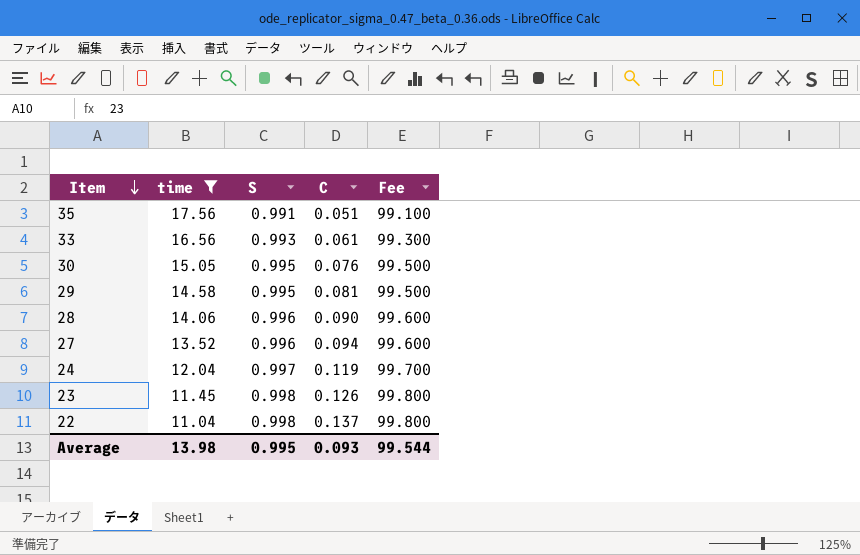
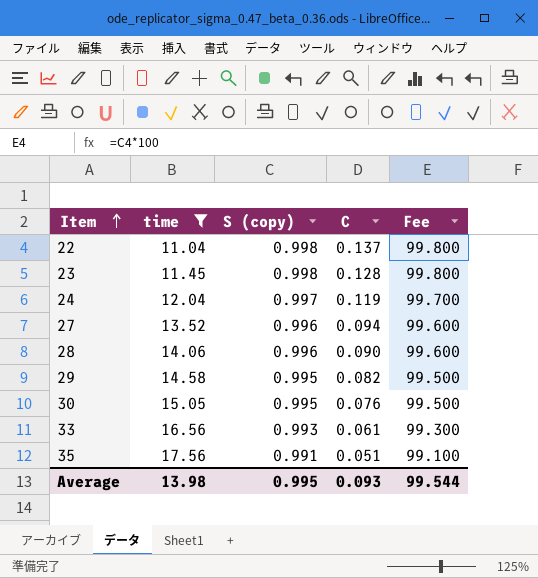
row order: Item descending -> Item ascending
column name: S -> S (copy)
23 | C: 0.126 -> 0.128
29 | C: 0.081 -> 0.082

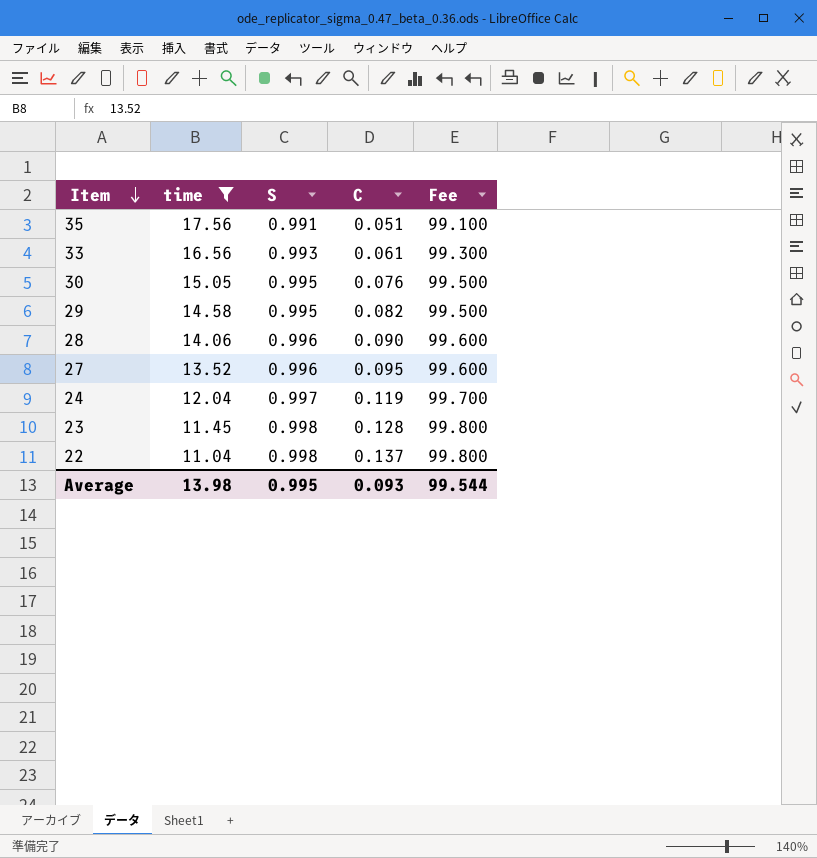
row order: Item ascending -> Item descending
column name: S (copy) -> S
27 | C: 0.094 -> 0.095

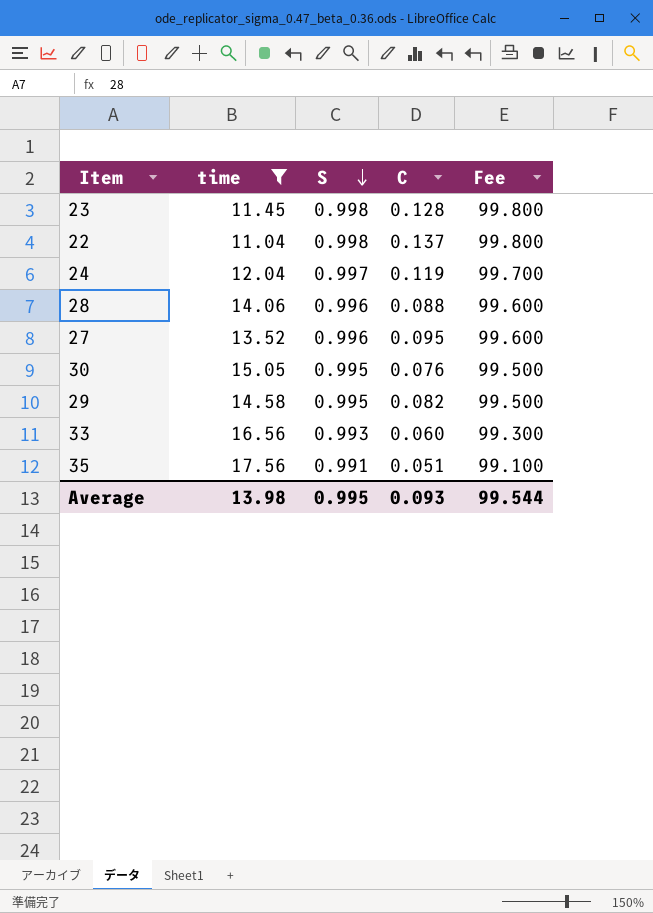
row order: Item descending -> S descending
28 | C: 0.090 -> 0.088
33 | C: 0.061 -> 0.060

